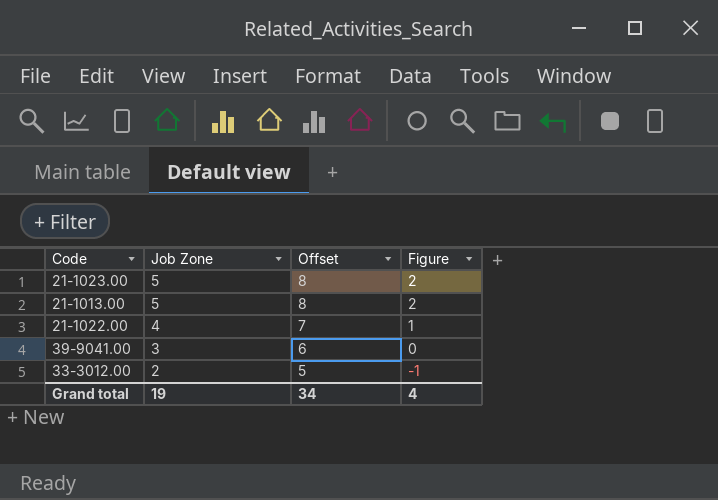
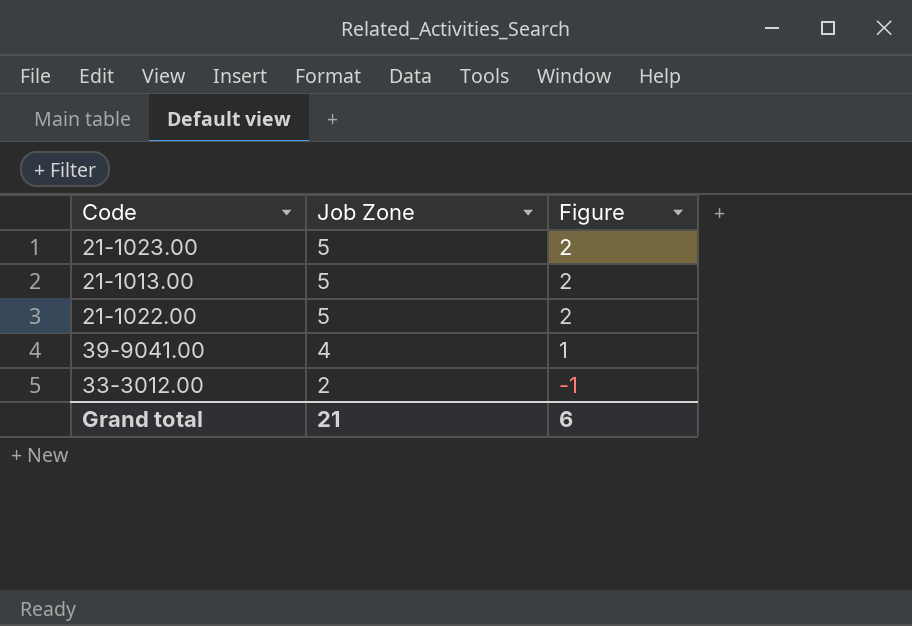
column Offset | formula: [Job Zone] + 3 -> none
21-1022.00 | Job Zone: 4 -> 5
21-1022.00 | Figure: 1 -> 2
39-9041.00 | Job Zone: 3 -> 4
39-9041.00 | Figure: 0 -> 1
Grand total | Job Zone: 19 -> 21
Grand total | Figure: 4 -> 6

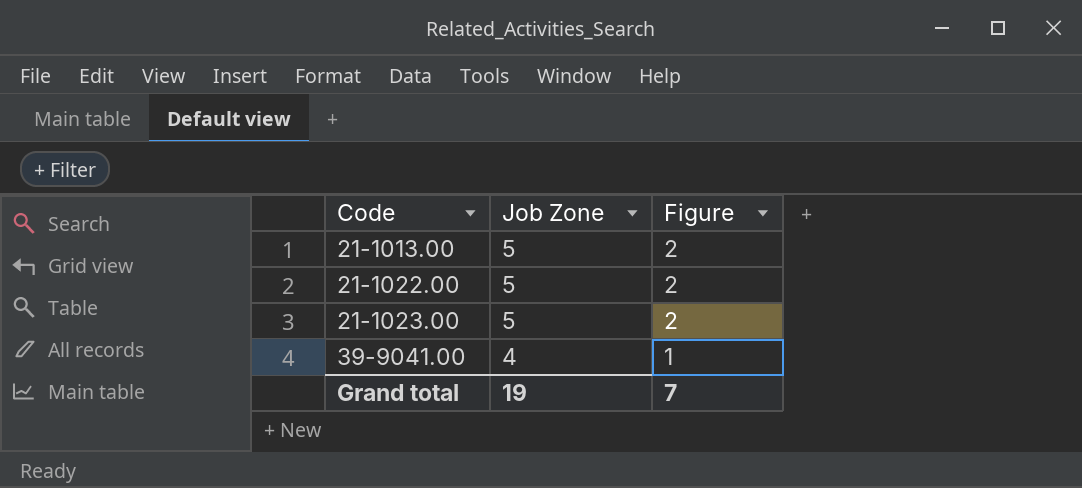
row order: Job Zone descending -> Code ascending
row 33-3012.00: 2 | -1 -> none
Grand total | Job Zone: 21 -> 19
Grand total | Figure: 6 -> 7

